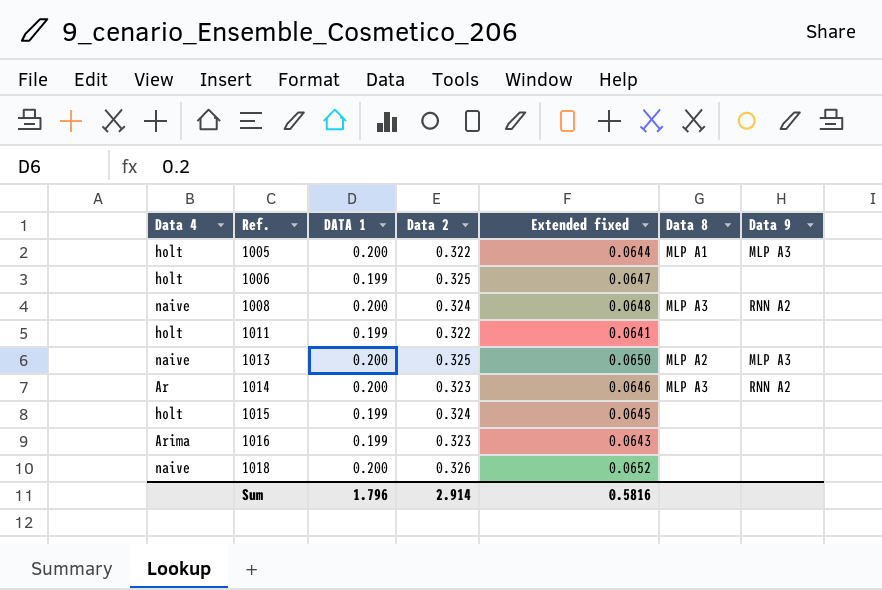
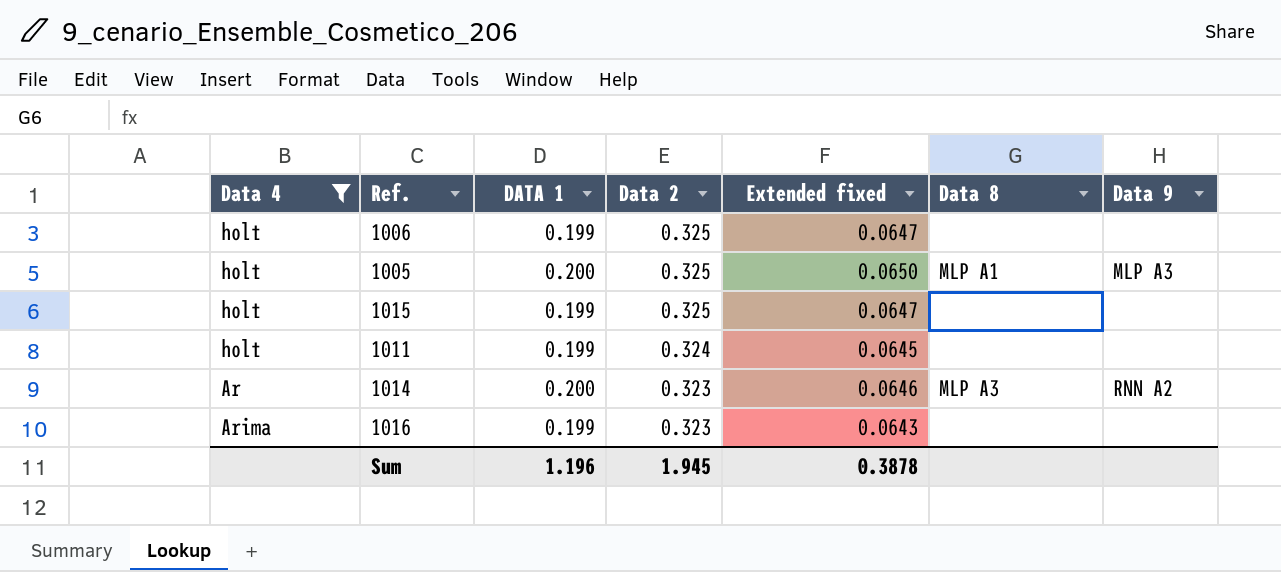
filter: none -> Data 4 != naive
row order: Ref. ascending -> Data 2 descending
1005 | Data 2: 0.322 -> 0.325
1005 | Extended fixed: 0.0644 -> 0.0650
1015 | Data 2: 0.324 -> 0.325
1015 | Extended fixed: 0.0645 -> 0.0647
1011 | Data 2: 0.322 -> 0.324
1011 | Extended fixed: 0.0641 -> 0.0645
Sum | DATA 1: 1.796 -> 1.196
Sum | Data 2: 2.914 -> 1.945
Sum | Extended fixed: 0.5816 -> 0.3878

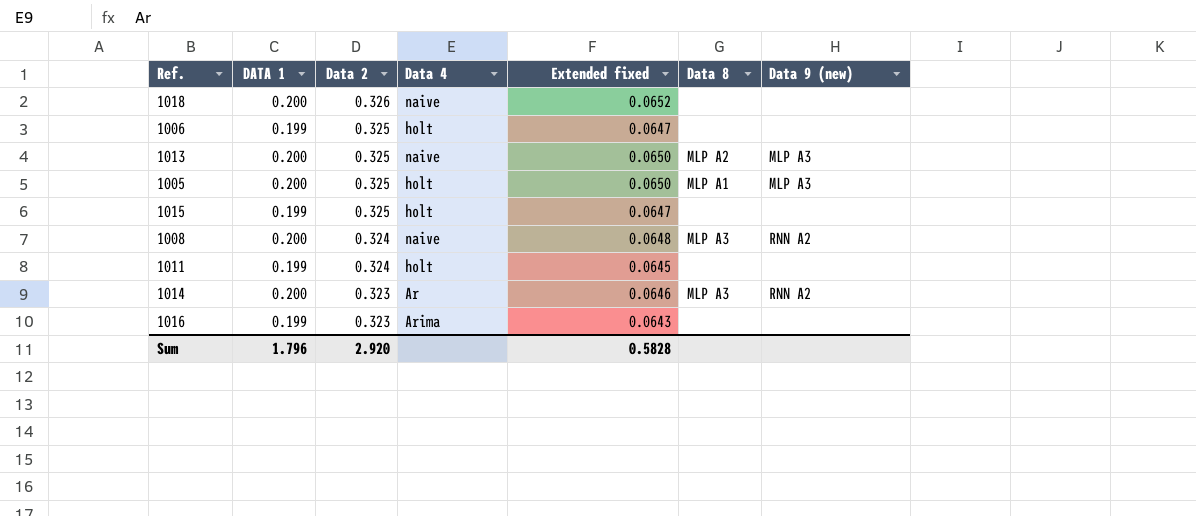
filter: Data 4 != naive -> none
column Data 4 | position: 1 -> 4
column name: Data 9 -> Data 9 (new)
Sum | DATA 1: 1.196 -> 1.796
Sum | Data 2: 1.945 -> 2.920
Sum | Extended fixed: 0.3878 -> 0.5828

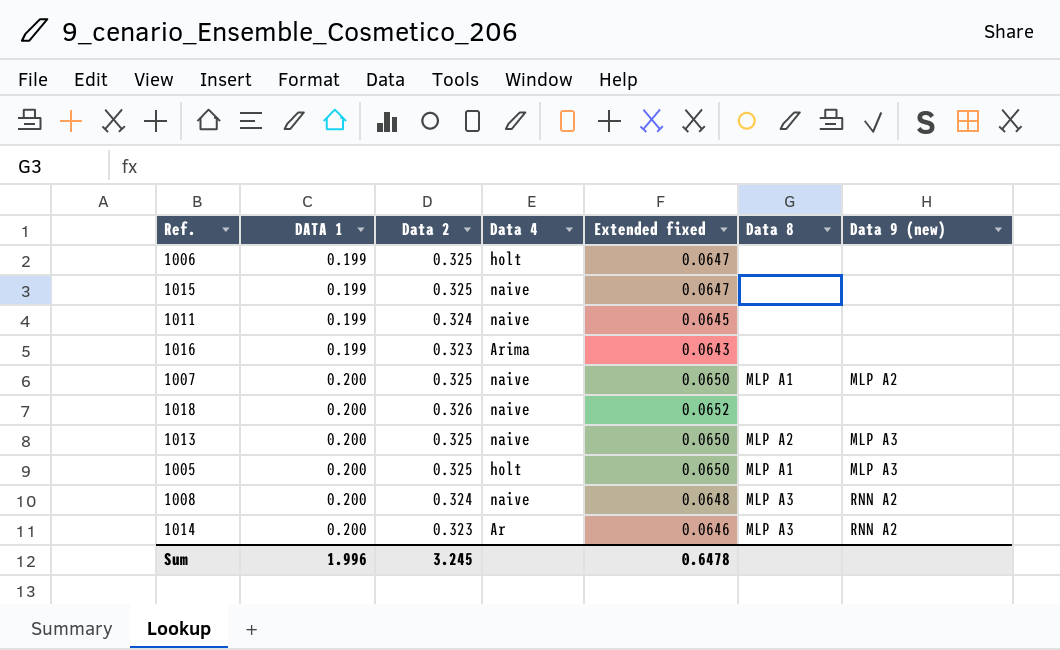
row order: Data 2 descending -> DATA 1 ascending
1015 | Data 4: holt -> naive
1011 | Data 4: holt -> naive
row 1007: none -> 0.200 | 0.325 | naive | 0.0650 | MLP A1 | MLP A2
Sum | DATA 1: 1.796 -> 1.996
Sum | Data 2: 2.920 -> 3.245
Sum | Extended fixed: 0.5828 -> 0.6478

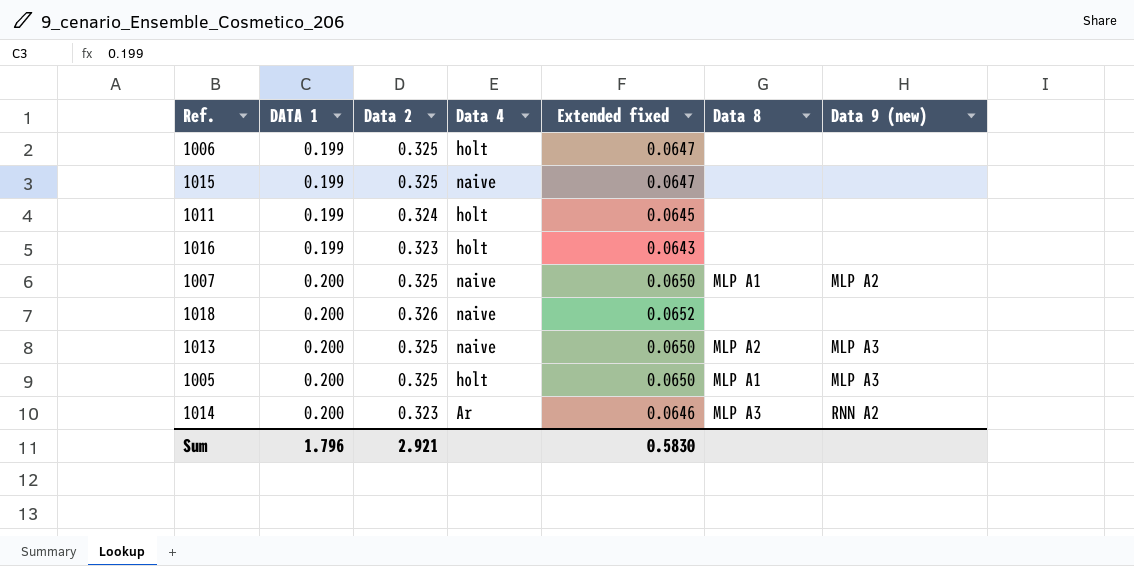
row 1008: 0.200 | 0.324 | naive | 0.0648 | MLP A3 | RNN A2 -> none
1011 | Data 4: naive -> holt
1016 | Data 4: Arima -> holt
Sum | DATA 1: 1.996 -> 1.796
Sum | Data 2: 3.245 -> 2.921
Sum | Extended fixed: 0.6478 -> 0.5830

